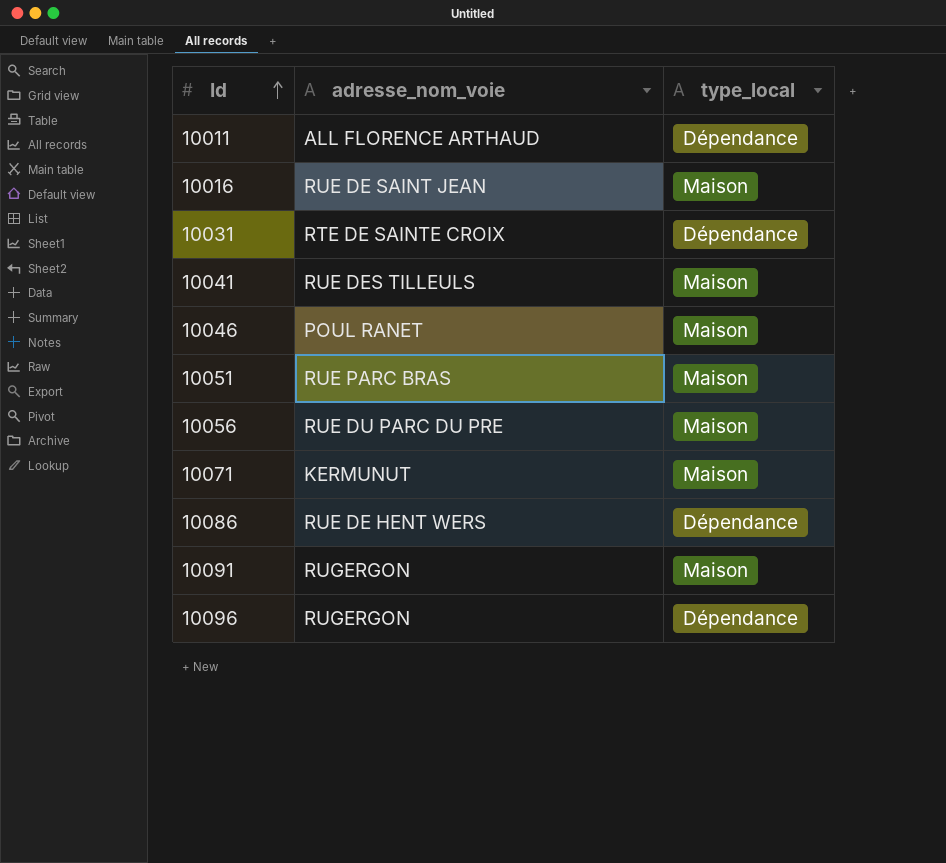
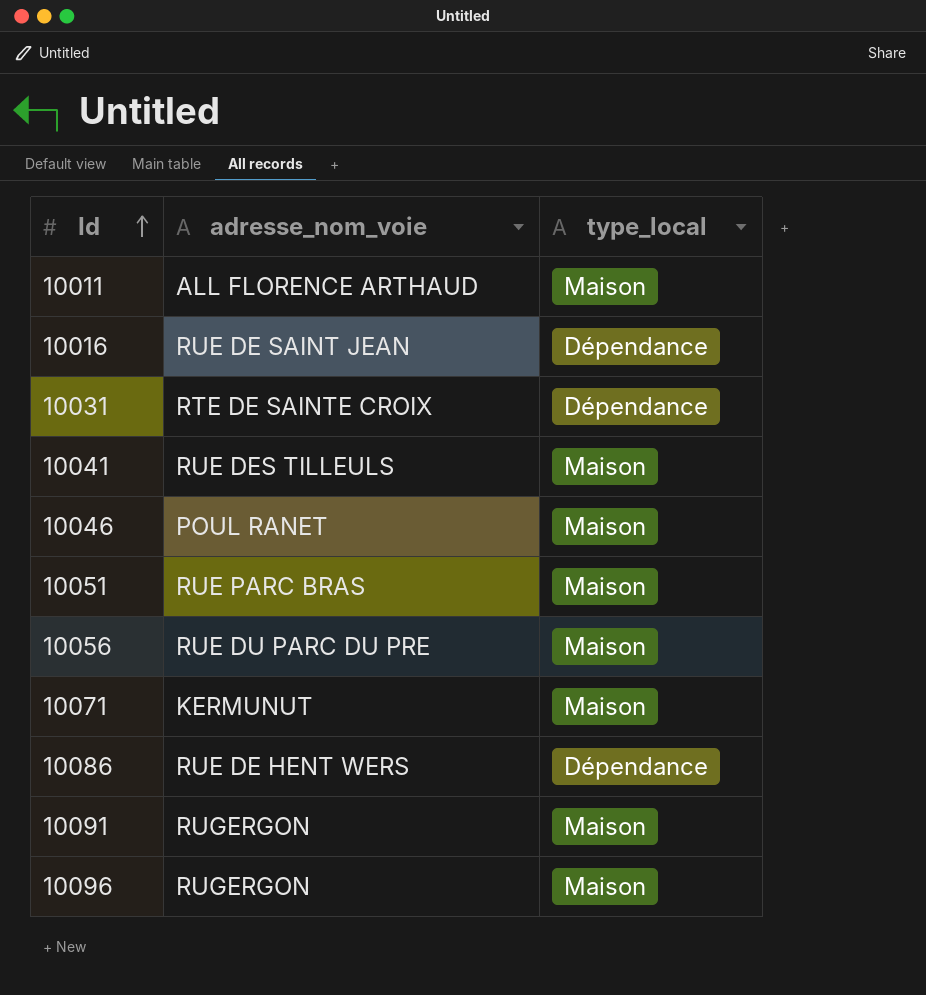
10011 | type_local: Dépendance -> Maison
10016 | type_local: Maison -> Dépendance
10096 | type_local: Dépendance -> Maison

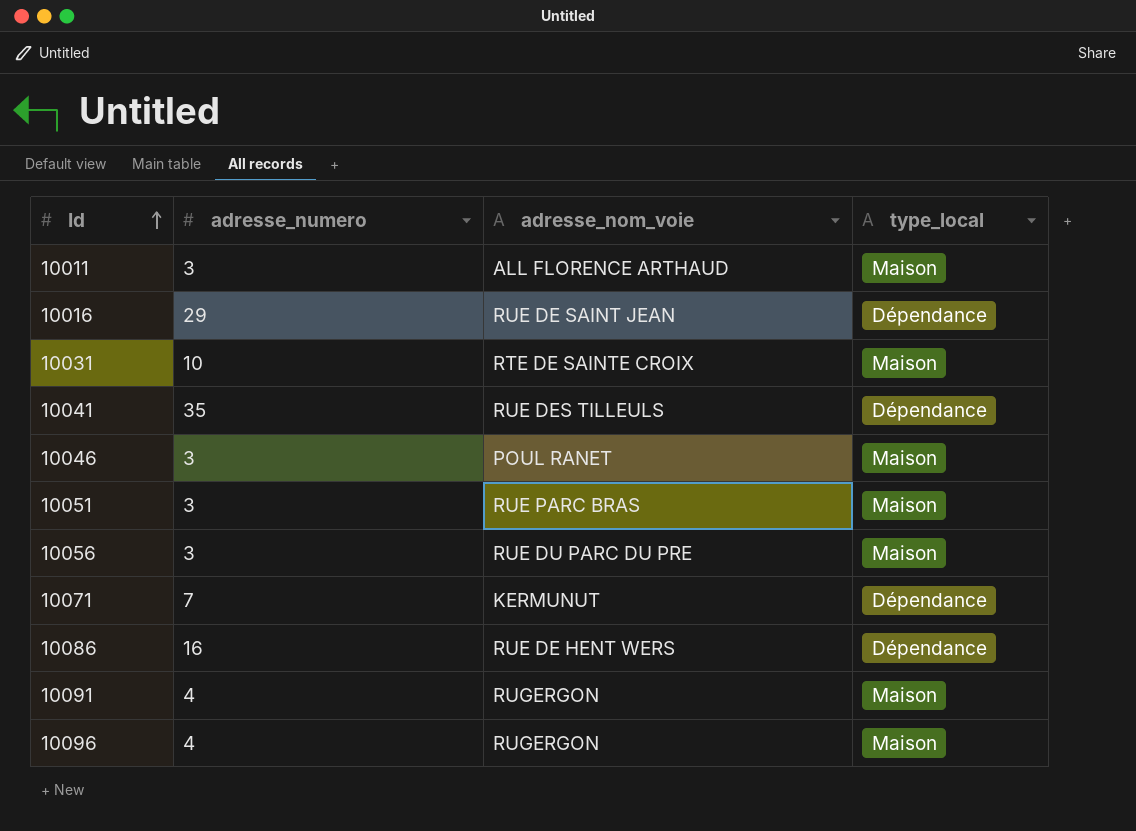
column adresse_numero | position: none -> 2
10031 | type_local: Dépendance -> Maison
10041 | type_local: Maison -> Dépendance
10071 | type_local: Maison -> Dépendance

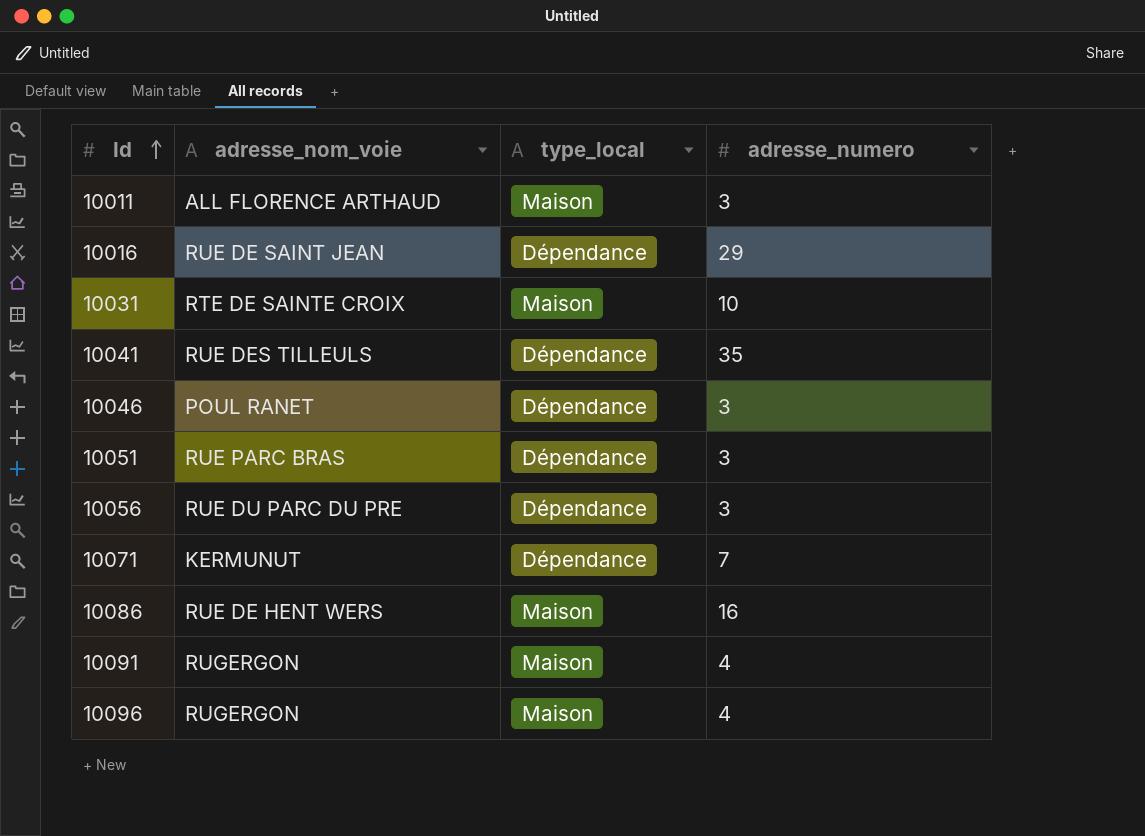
column adresse_numero | position: 2 -> 4
10046 | type_local: Maison -> Dépendance
10051 | type_local: Maison -> Dépendance
10056 | type_local: Maison -> Dépendance
10086 | type_local: Dépendance -> Maison

